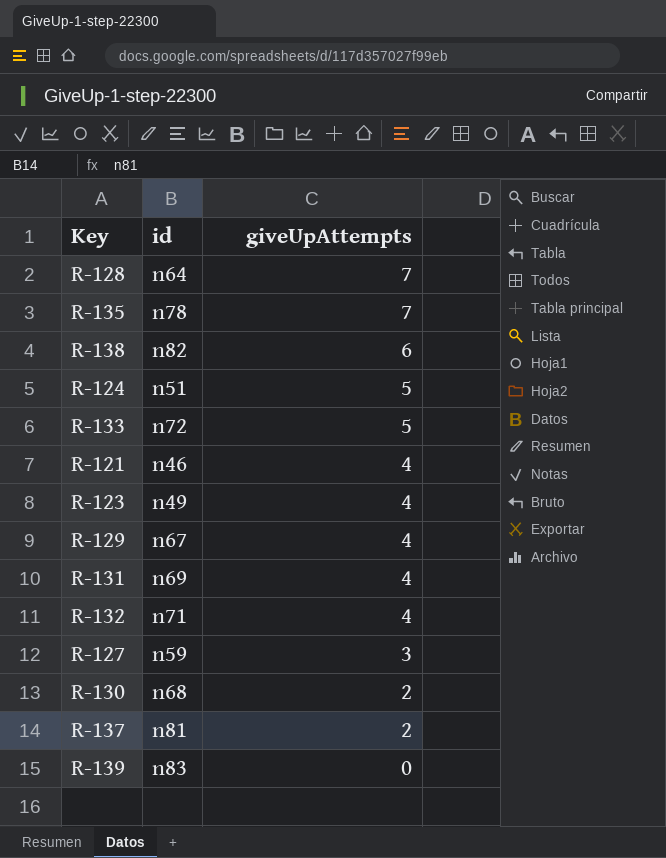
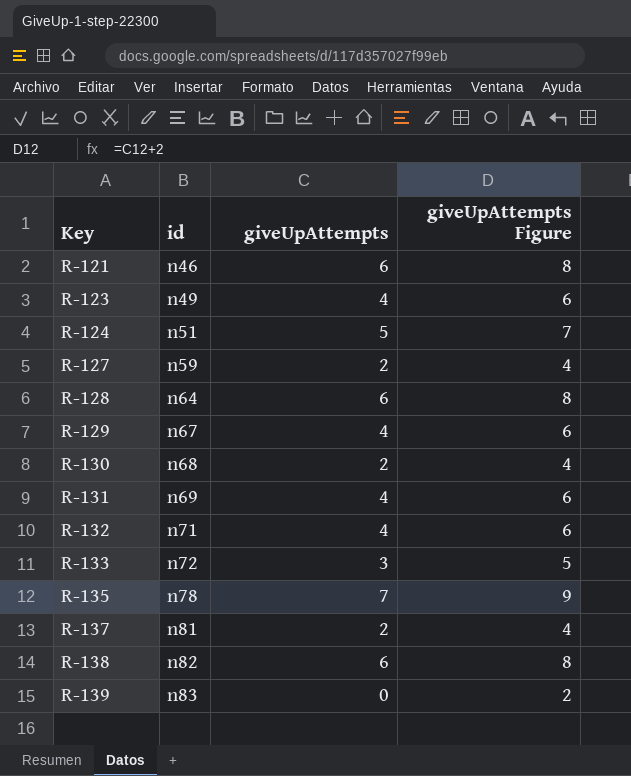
row order: giveUpAttempts descending -> Key ascending
column giveUpAttempts Figure | formula: none -> [giveUpAttempts] + 2
R-121 | giveUpAttempts: 4 -> 6
R-127 | giveUpAttempts: 3 -> 2
R-128 | giveUpAttempts: 7 -> 6
R-133 | giveUpAttempts: 5 -> 3

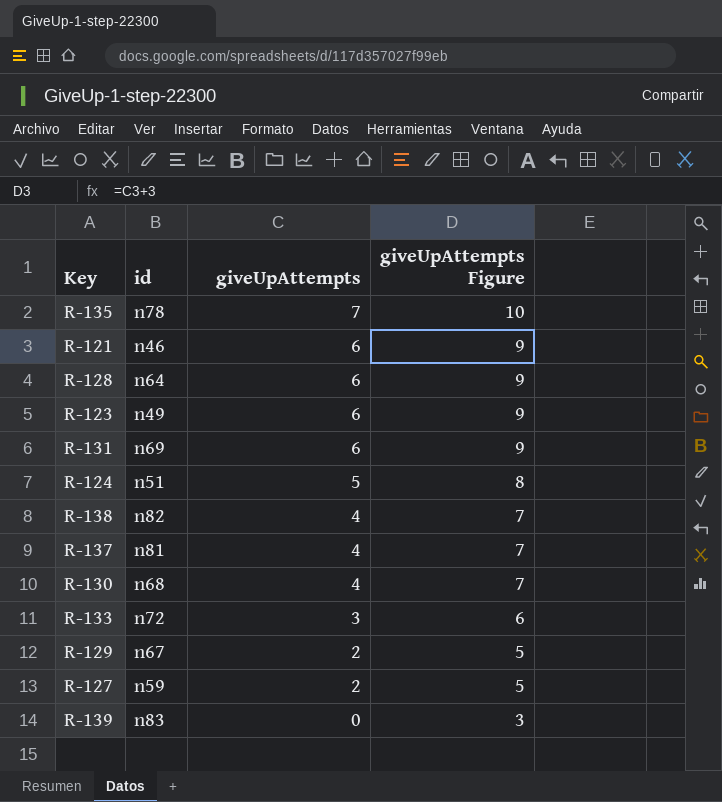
row order: Key ascending -> giveUpAttempts descending
column giveUpAttempts Figure | formula: [giveUpAttempts] + 2 -> [giveUpAttempts] + 3
row R-132: n71 | 4 | 6 -> none
R-123 | giveUpAttempts: 4 -> 6
R-131 | giveUpAttempts: 4 -> 6
R-138 | giveUpAttempts: 6 -> 4
R-137 | giveUpAttempts: 2 -> 4
R-130 | giveUpAttempts: 2 -> 4
R-129 | giveUpAttempts: 4 -> 2

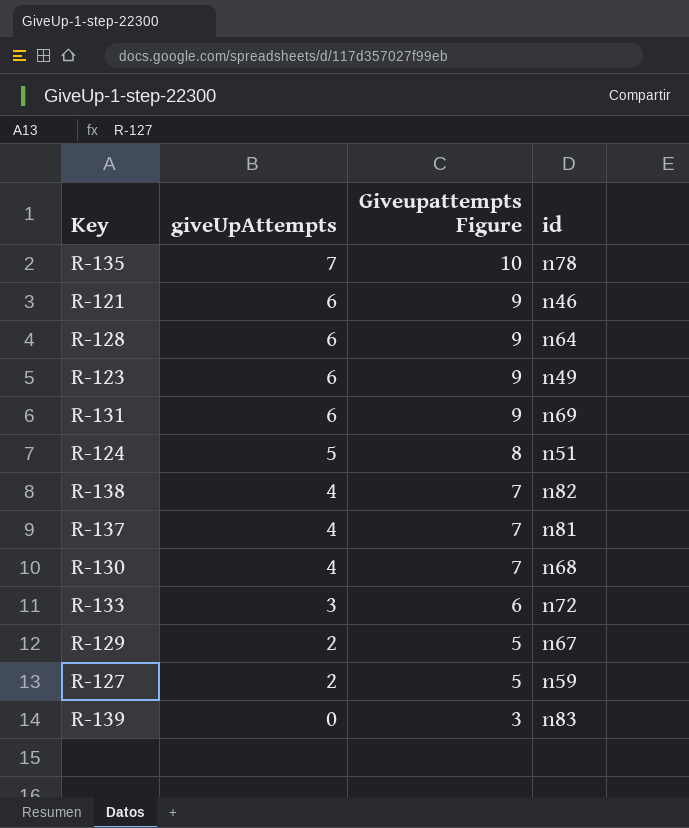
column name: giveUpAttempts Figure -> Giveupattempts Figure
column id | position: 2 -> 4

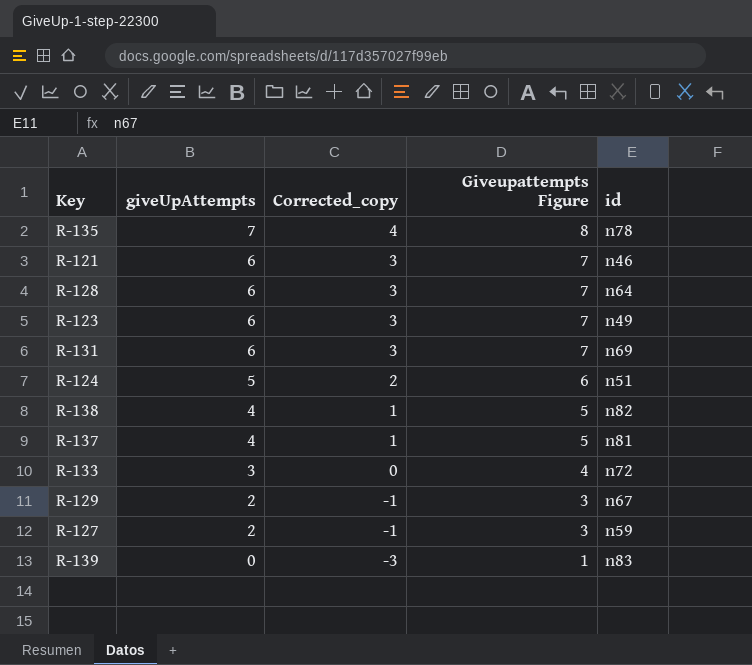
column Corrected_copy | formula: none -> [giveUpAttempts] - 3
column Giveupattempts Figure | formula: [giveUpAttempts] + 3 -> [giveUpAttempts] + 1
row R-130: 4 | 7 | n68 -> none

